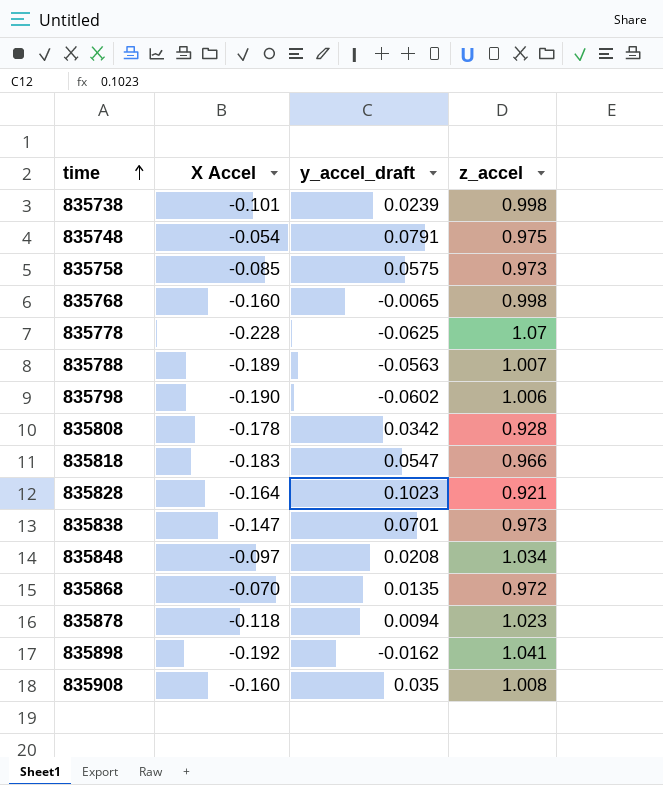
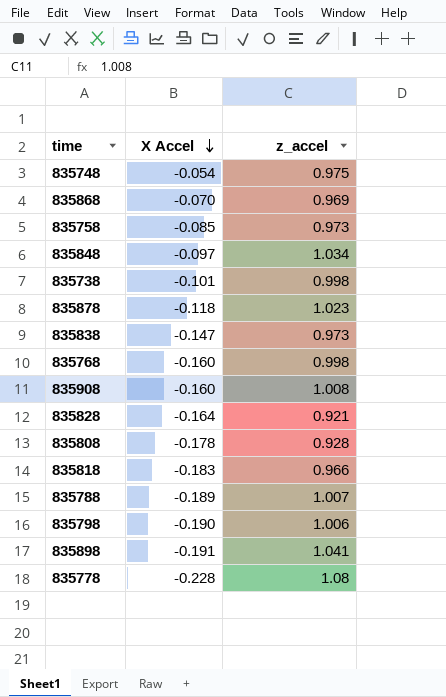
row order: time ascending -> X Accel descending
column y_accel_draft | position: 3 -> none
835868 | z_accel: 0.972 -> 0.969
835898 | X Accel: -0.192 -> -0.191
835778 | z_accel: 1.07 -> 1.08

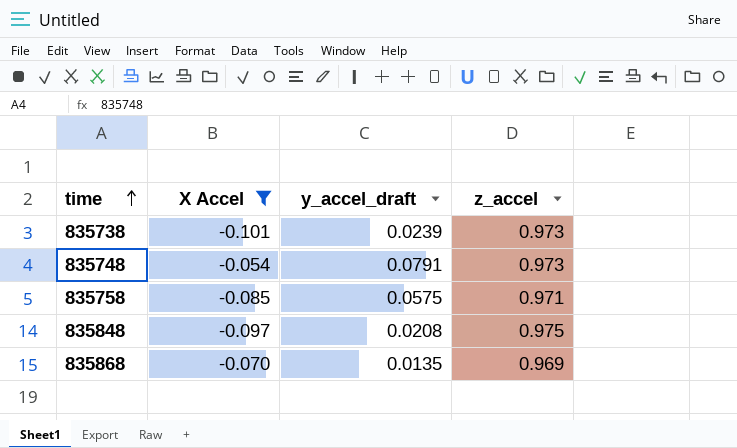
filter: none -> X Accel >= -0.101
row order: X Accel descending -> time ascending
column y_accel_draft | position: none -> 3
835738 | z_accel: 0.998 -> 0.973
835748 | z_accel: 0.975 -> 0.973
835758 | z_accel: 0.973 -> 0.971
835848 | z_accel: 1.034 -> 0.975

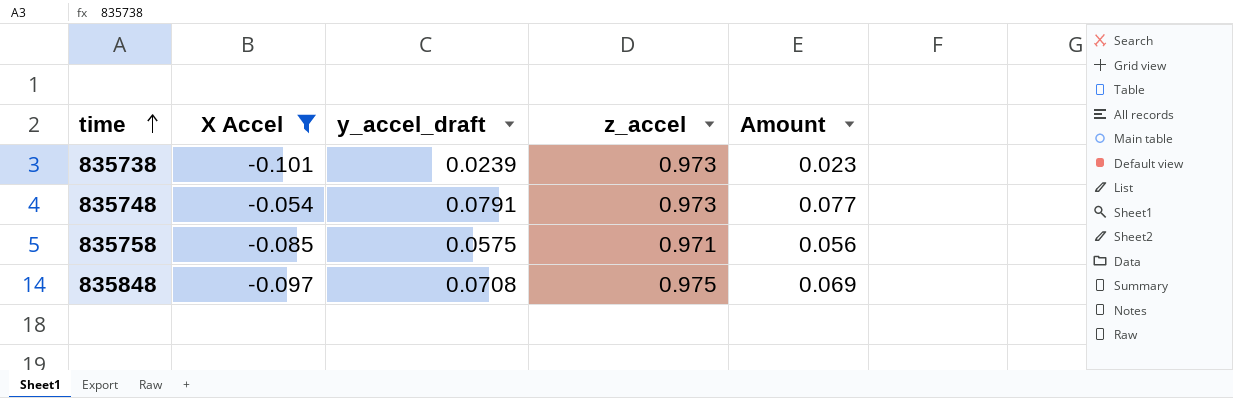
column Amount | formula: none -> [y_accel_draft] * [z_accel]
row 835868: -0.070 | 0.0135 | 0.969 -> none
835848 | y_accel_draft: 0.0208 -> 0.0708

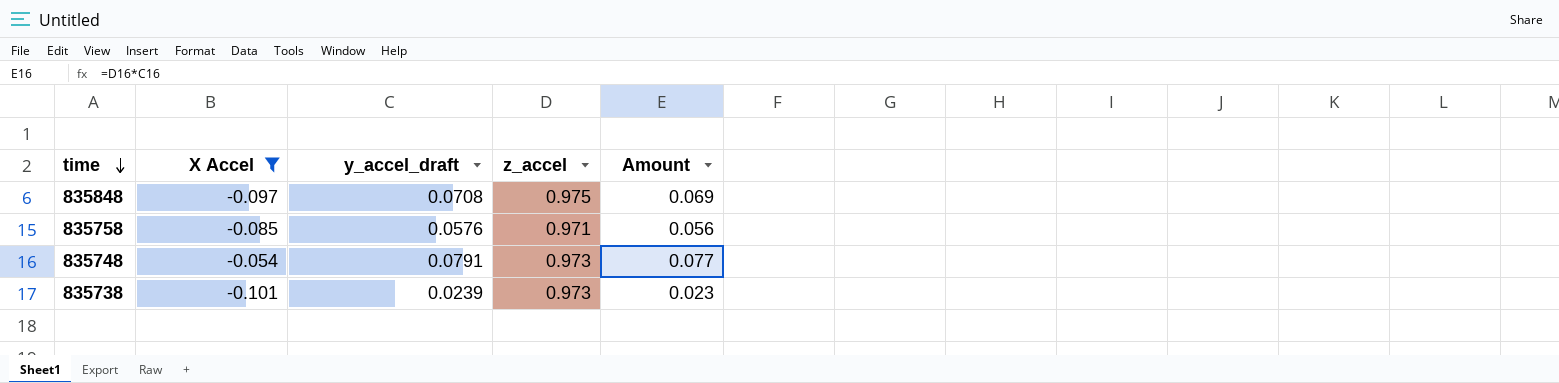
row order: time ascending -> time descending
835758 | y_accel_draft: 0.0575 -> 0.0576

